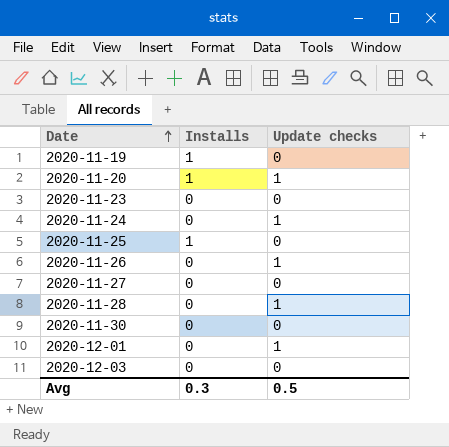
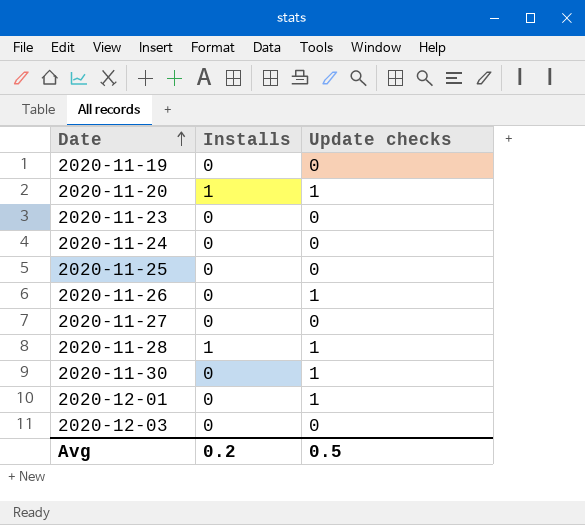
2020-11-19 | Installs: 1 -> 0
2020-11-24 | Update checks: 1 -> 0
2020-11-25 | Installs: 1 -> 0
2020-11-28 | Installs: 0 -> 1
2020-11-30 | Update checks: 0 -> 1
Avg | Installs: 0.3 -> 0.2

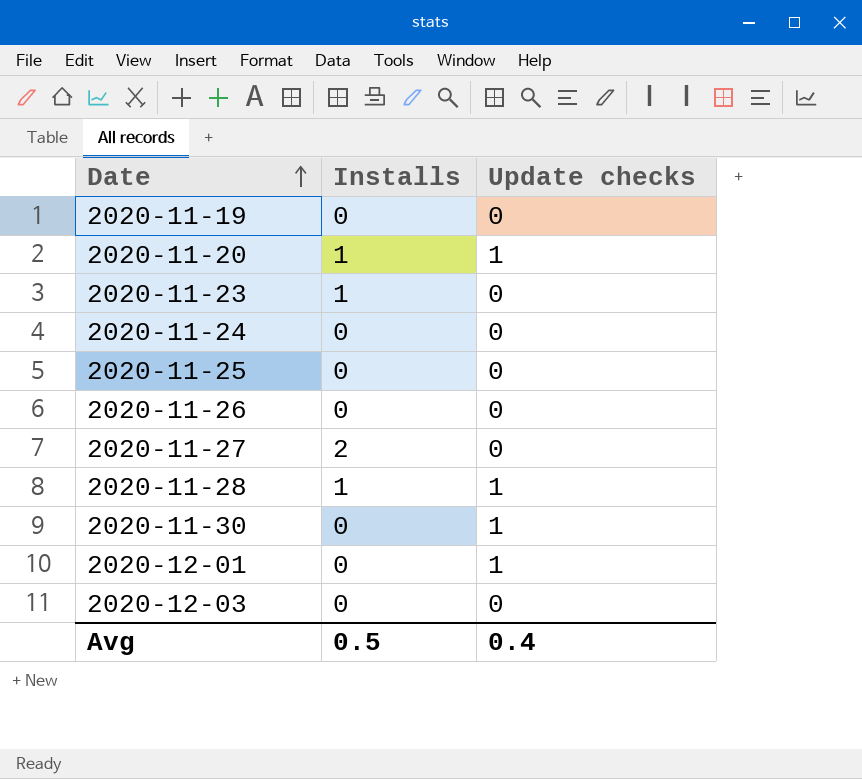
2020-11-23 | Installs: 0 -> 1
2020-11-26 | Update checks: 1 -> 0
2020-11-27 | Installs: 0 -> 2
Avg | Installs: 0.2 -> 0.5
Avg | Update checks: 0.5 -> 0.4

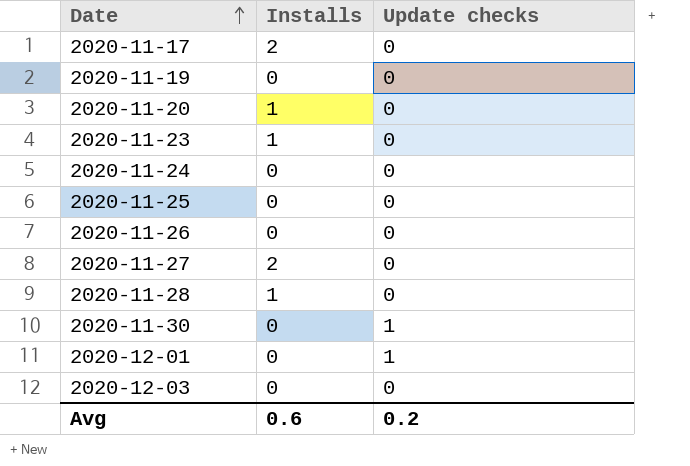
row 2020-11-17: none -> 2 | 0
2020-11-20 | Update checks: 1 -> 0
2020-11-28 | Update checks: 1 -> 0
Avg | Installs: 0.5 -> 0.6
Avg | Update checks: 0.4 -> 0.2

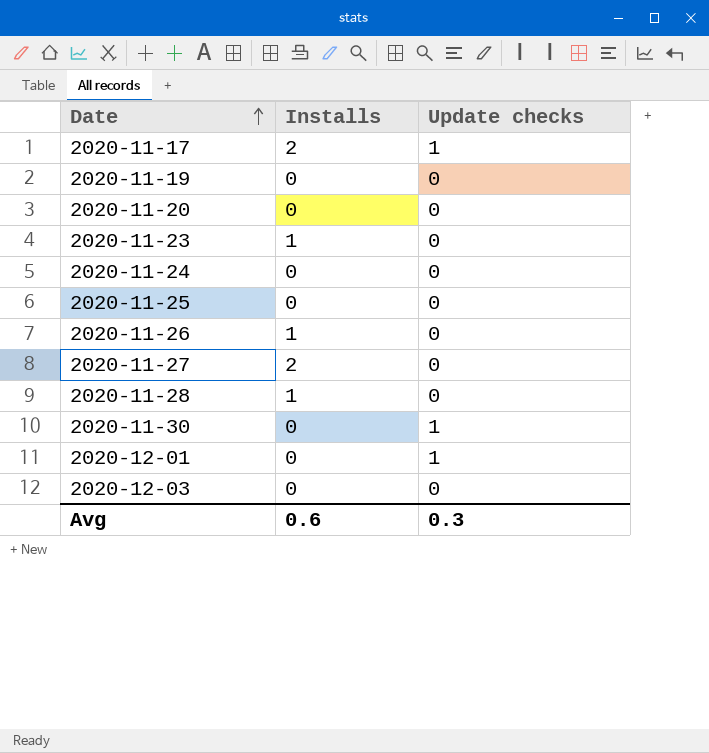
2020-11-17 | Update checks: 0 -> 1
2020-11-20 | Installs: 1 -> 0
2020-11-26 | Installs: 0 -> 1
Avg | Update checks: 0.2 -> 0.3

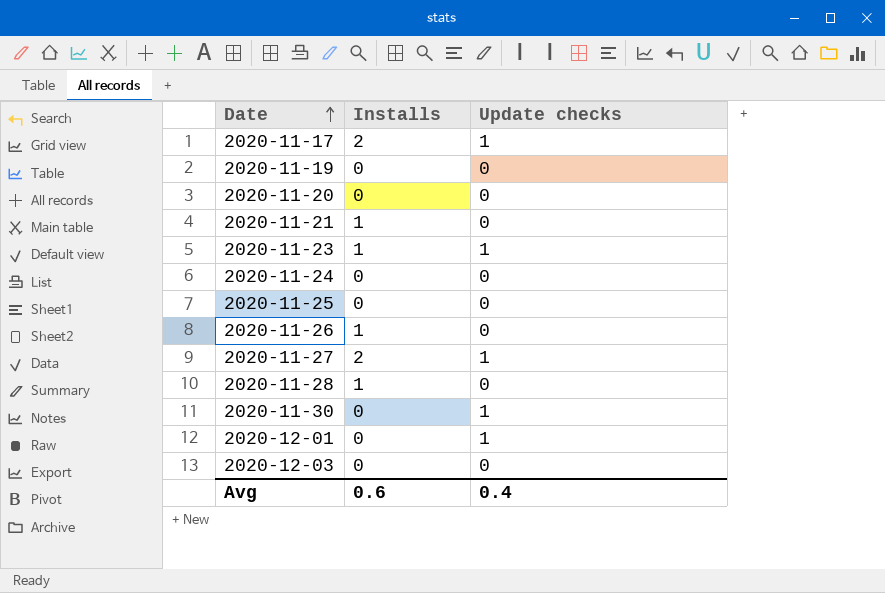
row 2020-11-21: none -> 1 | 0
2020-11-23 | Update checks: 0 -> 1
2020-11-27 | Update checks: 0 -> 1
Avg | Update checks: 0.3 -> 0.4

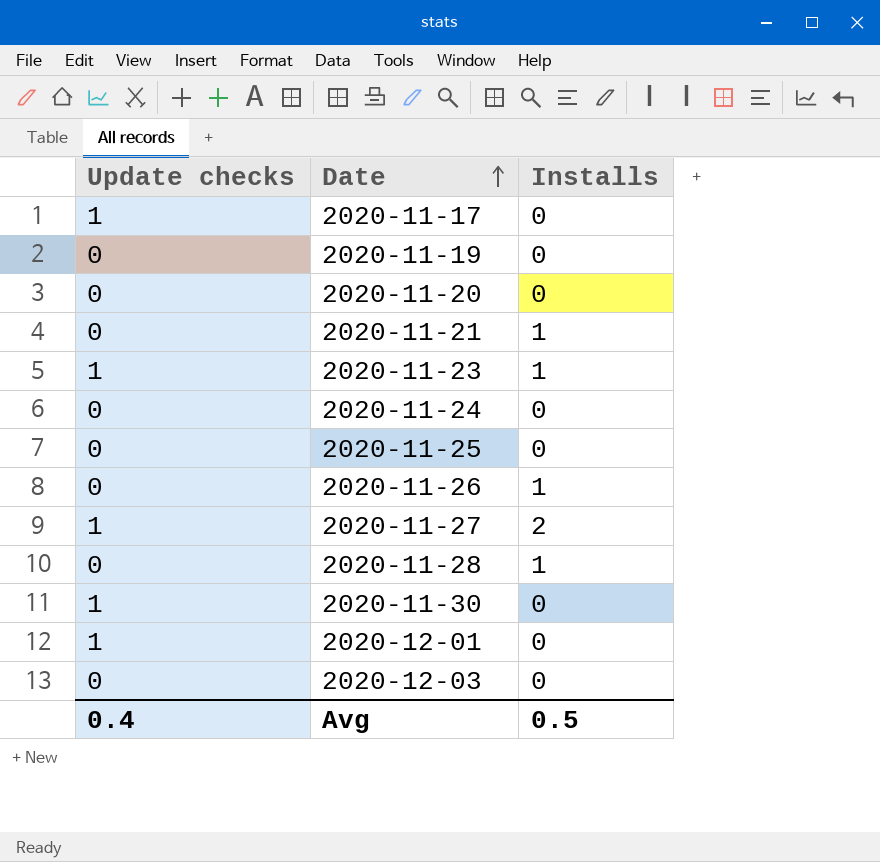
column Update checks | position: 3 -> 1
2020-11-17 | Installs: 2 -> 0
Avg | Installs: 0.6 -> 0.5

